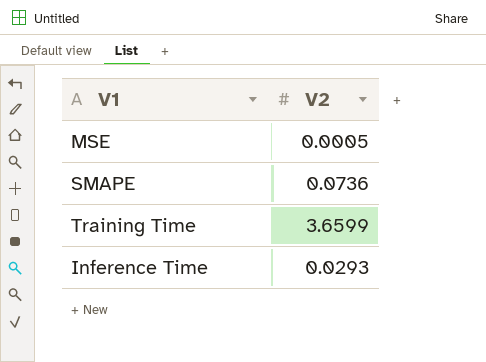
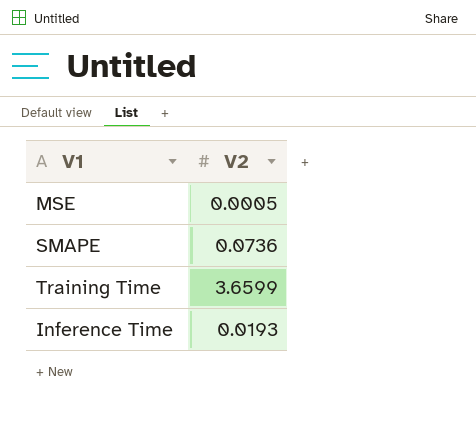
Inference Time | V2: 0.0293 -> 0.0193

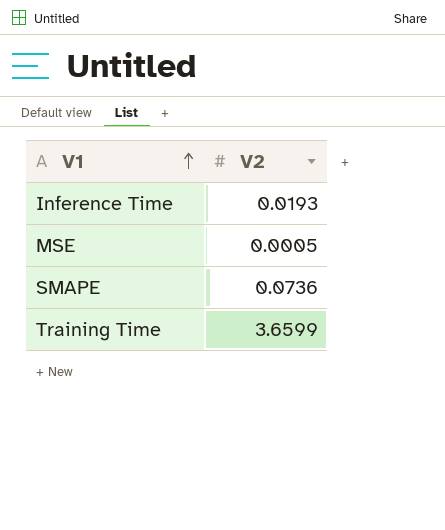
row order: none -> V1 ascending

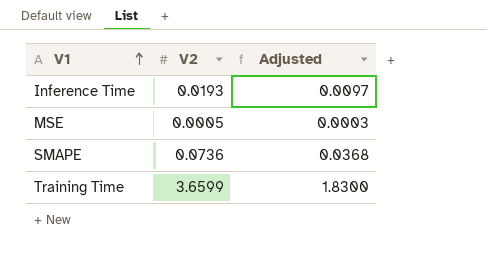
column Adjusted | formula: none -> [V2] * 0.5

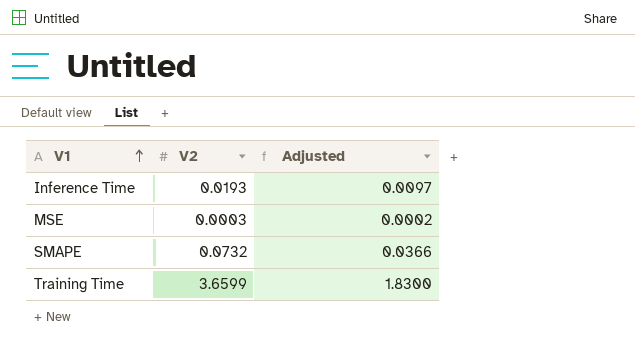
MSE | V2: 0.0005 -> 0.0003
MSE | Adjusted: 0.0003 -> 0.0002
SMAPE | V2: 0.0736 -> 0.0732
SMAPE | Adjusted: 0.0368 -> 0.0366

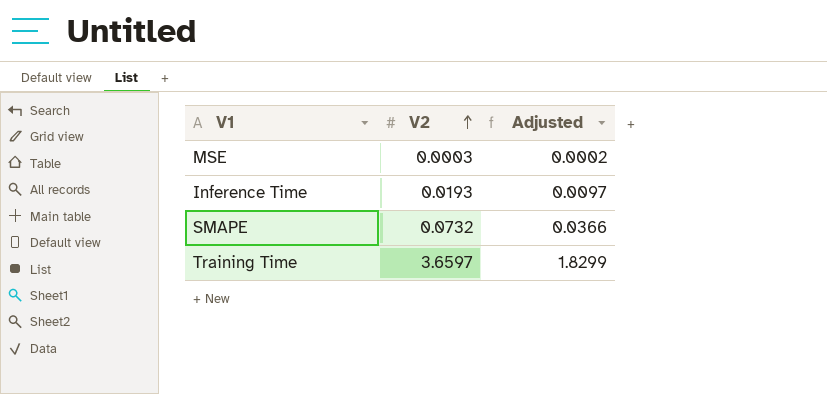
row order: V1 ascending -> V2 ascending
Training Time | V2: 3.6599 -> 3.6597
Training Time | Adjusted: 1.8300 -> 1.8299

